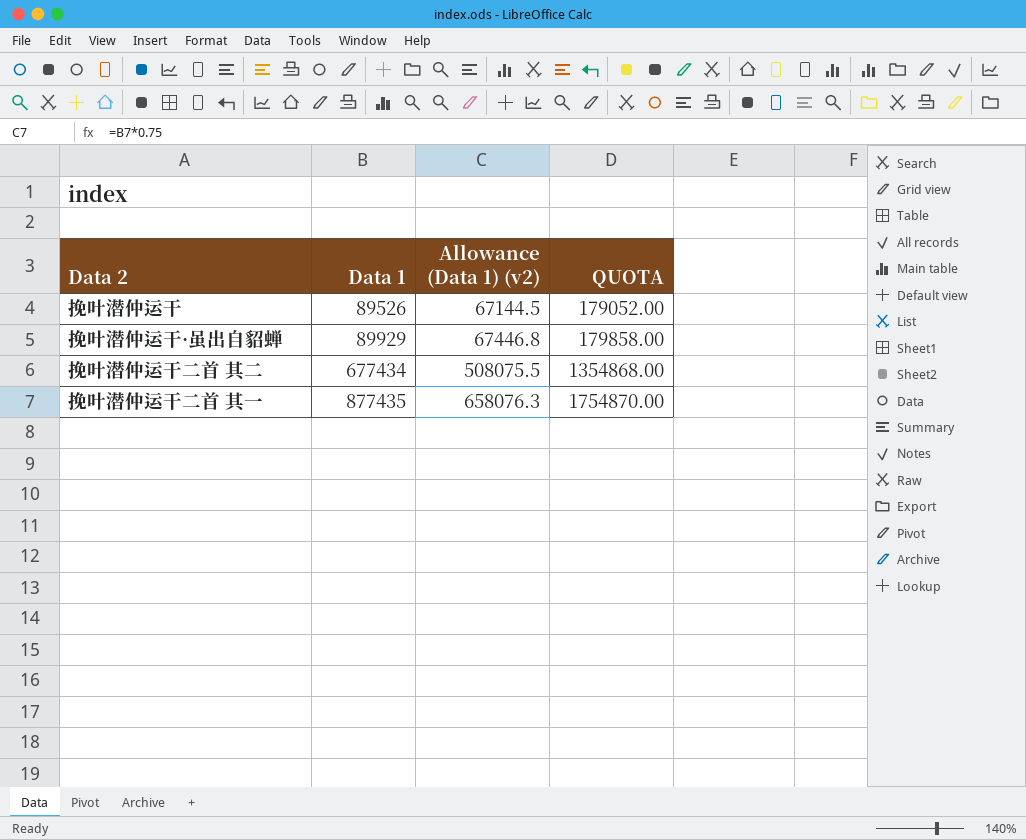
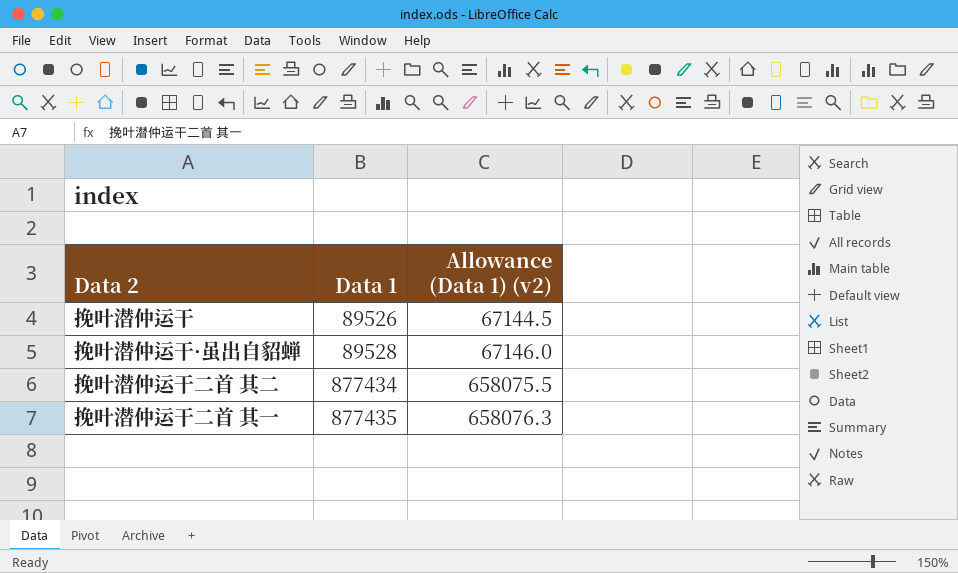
column QUOTA | formula: [Data 1] * 2 -> none
挽叶潜仲运干·虽出自貂蝉 | Data 1: 89929 -> 89528
挽叶潜仲运干·虽出自貂蝉 | Allowance (Data 1) (v2): 67446.8 -> 67146.0
挽叶潜仲运干二首 其二 | Data 1: 677434 -> 877434
挽叶潜仲运干二首 其二 | Allowance (Data 1) (v2): 508075.5 -> 658075.5

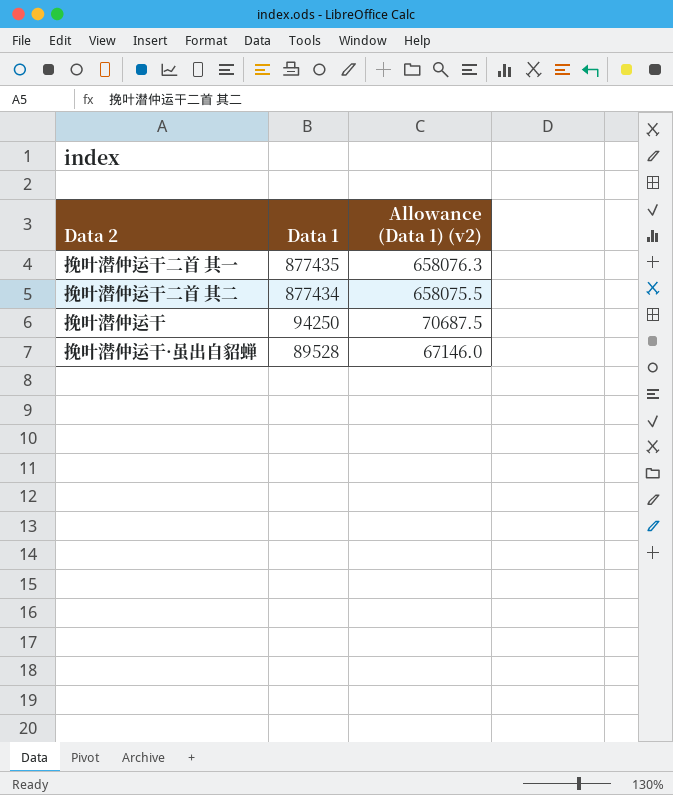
row order: Data 1 ascending -> Data 1 descending
挽叶潜仲运干 | Data 1: 89526 -> 94250
挽叶潜仲运干 | Allowance (Data 1) (v2): 67144.5 -> 70687.5

